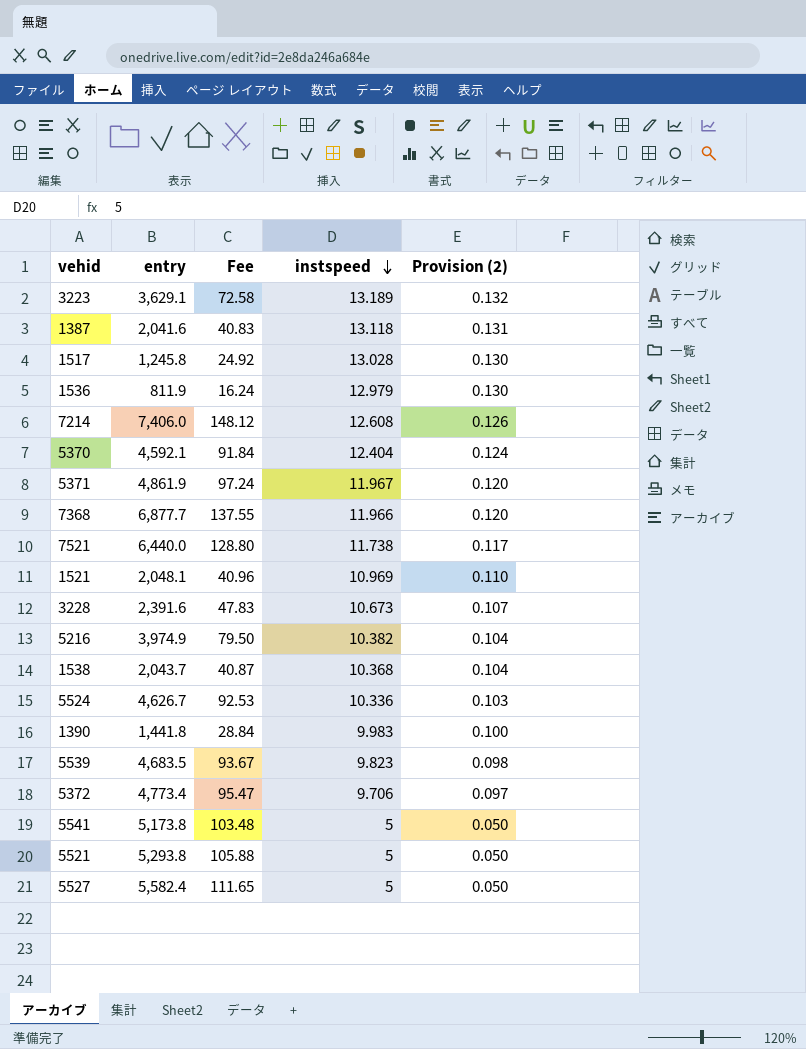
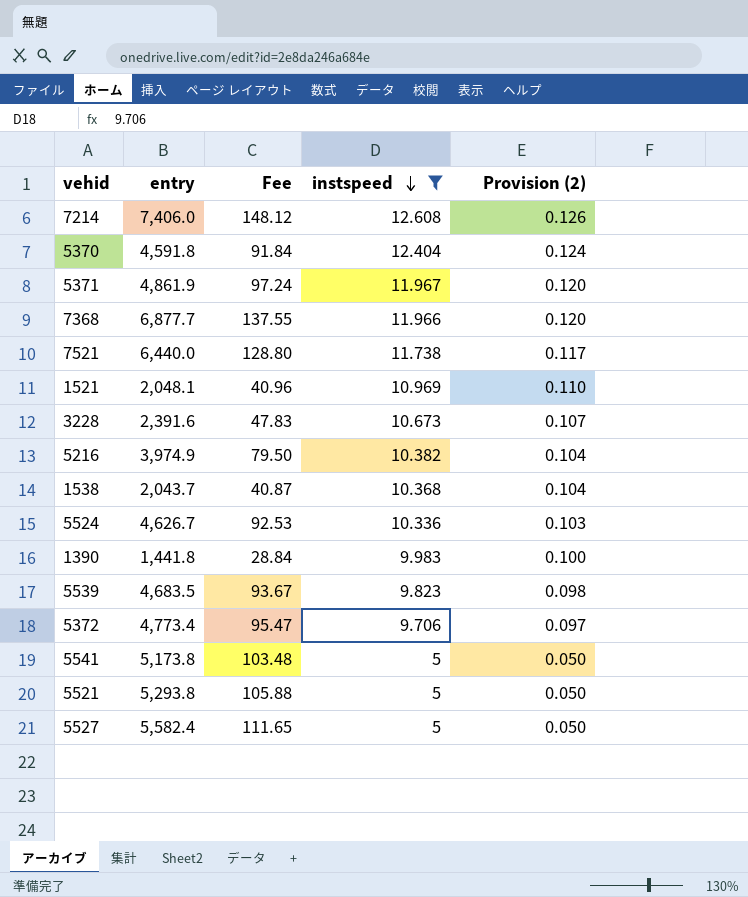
filter: none -> instspeed <= 12.608
5370 | entry: 4,592.1 -> 4,591.8

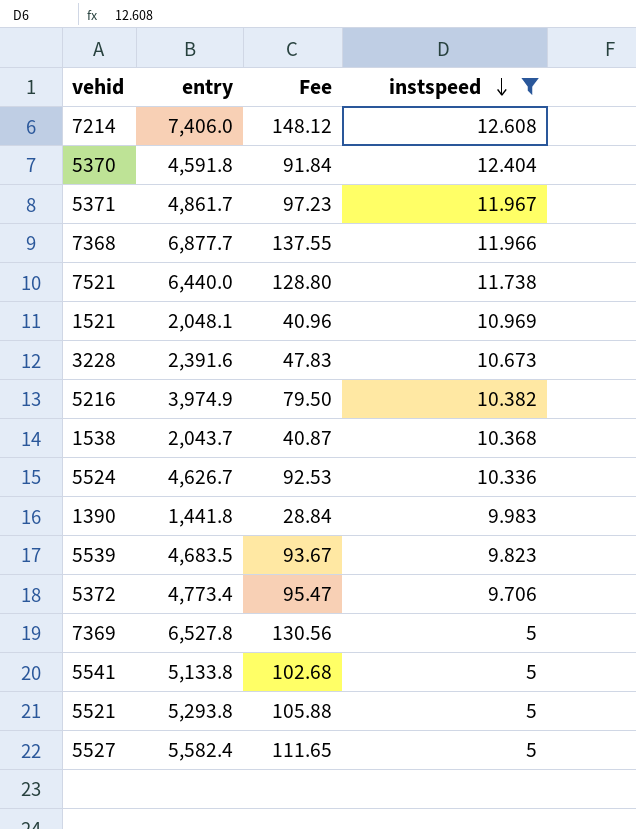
column Provision (2) | formula: [instspeed] * 0.01 -> none
5371 | entry: 4,861.9 -> 4,861.7
5371 | Fee: 97.24 -> 97.23
row 7369: none -> 6,527.8 | 130.56 | 5
5541 | entry: 5,173.8 -> 5,133.8
5541 | Fee: 103.48 -> 102.68

